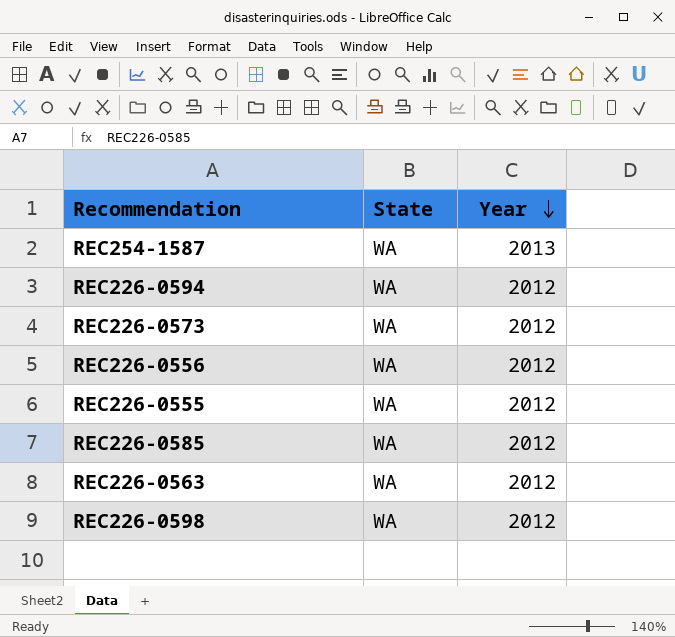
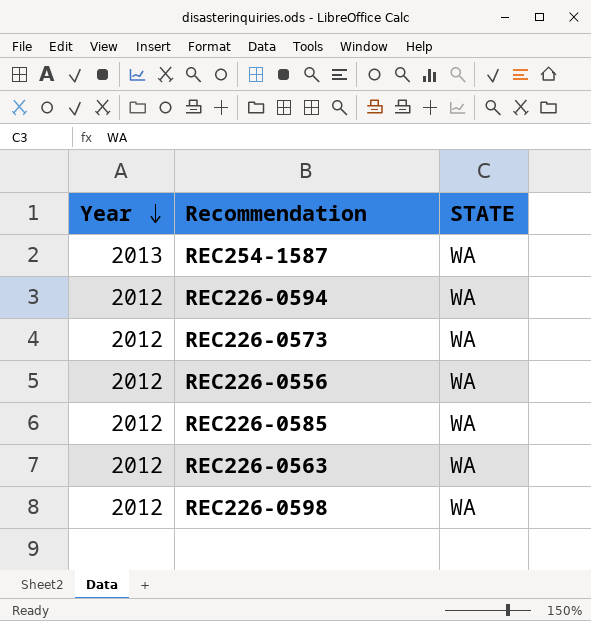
column Year | position: 3 -> 1
column name: State -> STATE
row REC226-0555: WA | 2012 -> none

